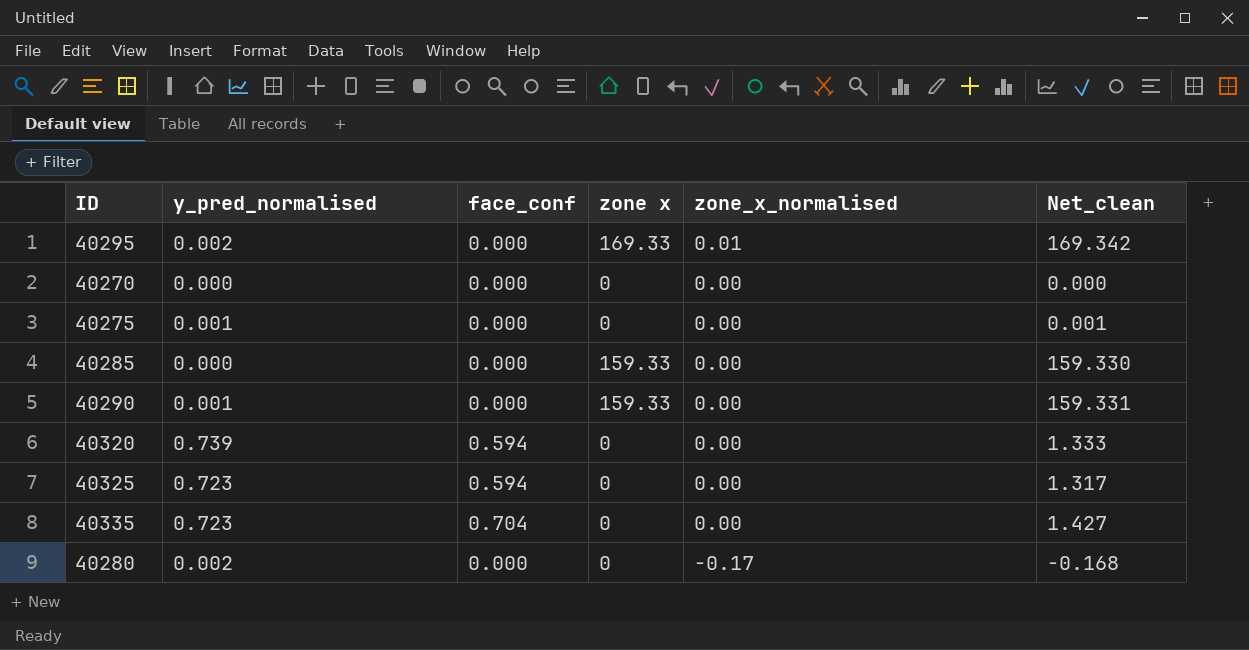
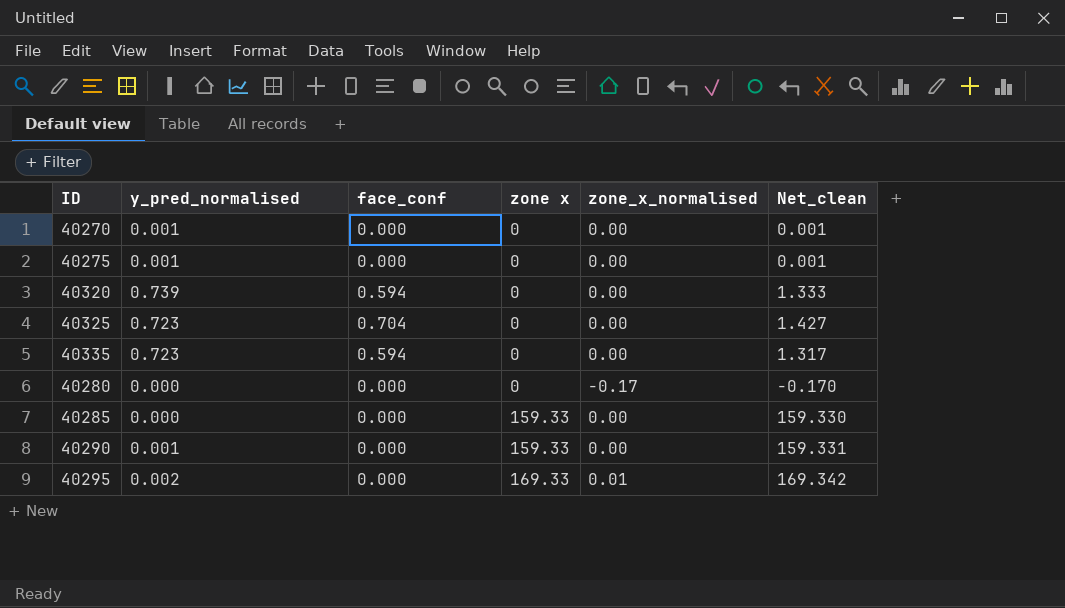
row order: zone_x_normalised descending -> zone x ascending
40270 | y_pred_normalised: 0.000 -> 0.001
40270 | Net_clean: 0.000 -> 0.001
40325 | face_conf: 0.594 -> 0.704
40325 | Net_clean: 1.317 -> 1.427
40335 | face_conf: 0.704 -> 0.594
40335 | Net_clean: 1.427 -> 1.317
40280 | y_pred_normalised: 0.002 -> 0.000
40280 | Net_clean: -0.168 -> -0.170

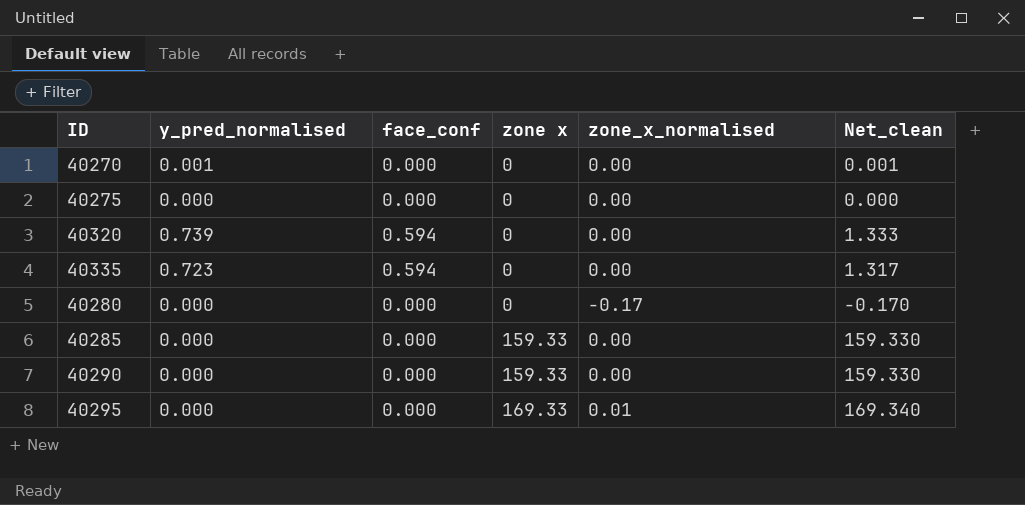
row 40325: 0.723 | 0.704 | 0 | 0.00 | 1.427 -> none
40275 | y_pred_normalised: 0.001 -> 0.000
40275 | Net_clean: 0.001 -> 0.000
40290 | y_pred_normalised: 0.001 -> 0.000
40290 | Net_clean: 159.331 -> 159.330
40295 | y_pred_normalised: 0.002 -> 0.000
40295 | Net_clean: 169.342 -> 169.340

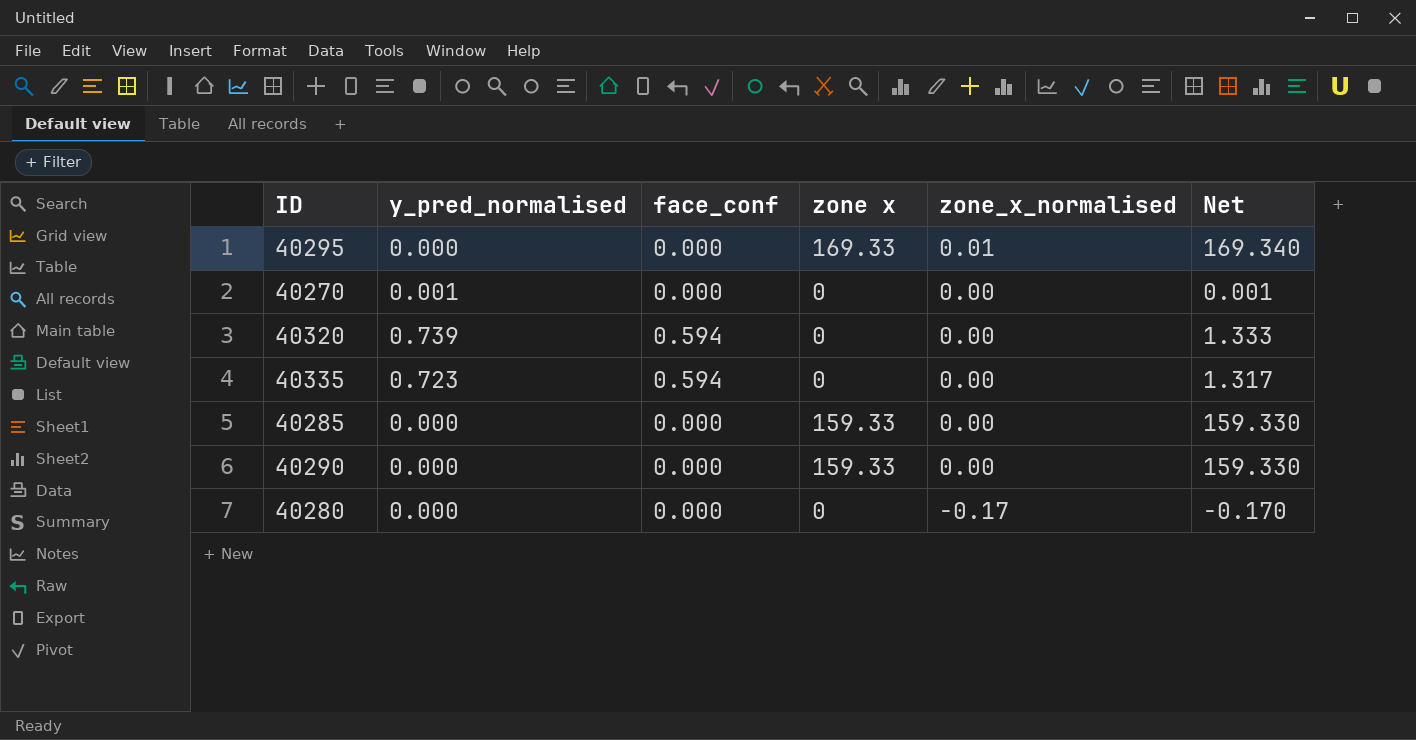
row order: zone x ascending -> zone_x_normalised descending
column name: Net_clean -> Net
row 40275: 0.000 | 0.000 | 0 | 0.00 | 0.000 -> none

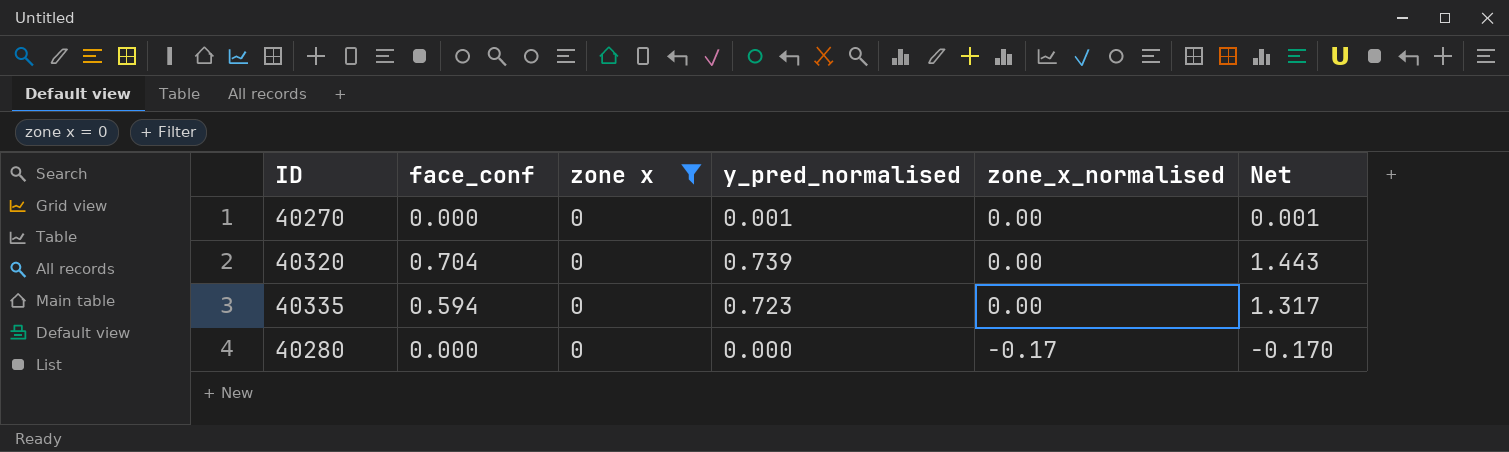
filter: none -> zone x = 0
column y_pred_normalised | position: 2 -> 4
40320 | face_conf: 0.594 -> 0.704
40320 | Net: 1.333 -> 1.443

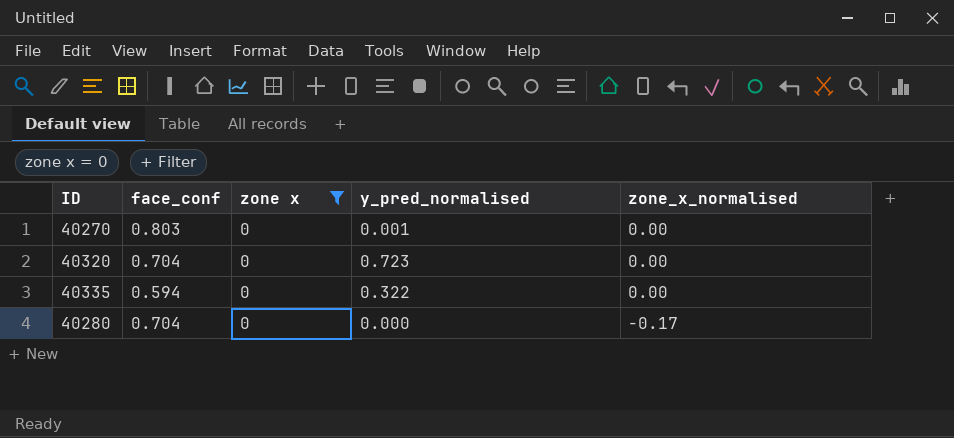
column Net | formula: [face_conf] + [zone x] + [y_pred_normalised] + [zone_x_normalised] -> none
40270 | face_conf: 0.000 -> 0.803
40320 | y_pred_normalised: 0.739 -> 0.723
40335 | y_pred_normalised: 0.723 -> 0.322
40280 | face_conf: 0.000 -> 0.704

